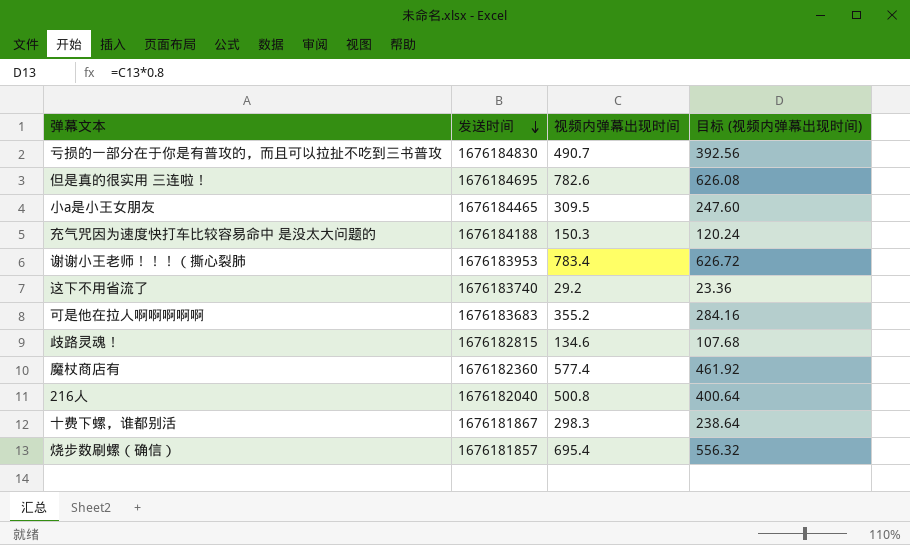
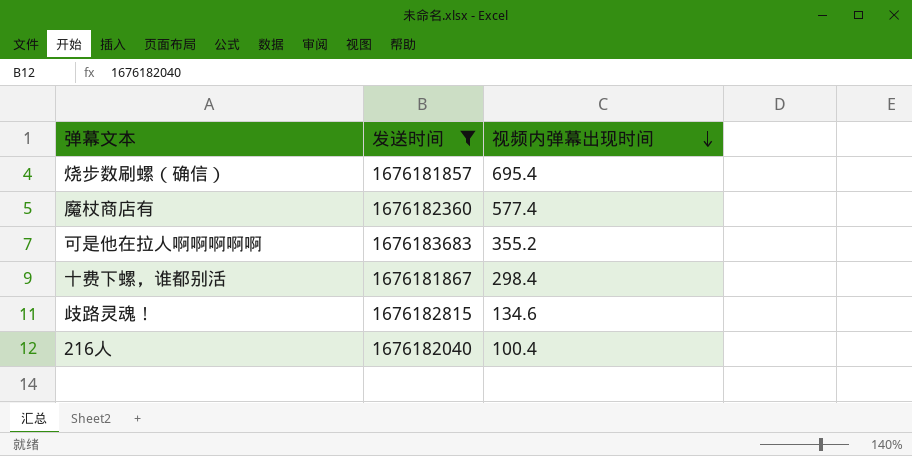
filter: none -> 发送时间 <= 1676183683
row order: 发送时间 descending -> 视频内弹幕出现时间 descending
column 目标 (视频内弹幕出现时间) | formula: [视频内弹幕出现时间] * 0.8 -> none
十费下螺，谁都别活 | 视频内弹幕出现时间: 298.3 -> 298.4
216人 | 视频内弹幕出现时间: 500.8 -> 100.4

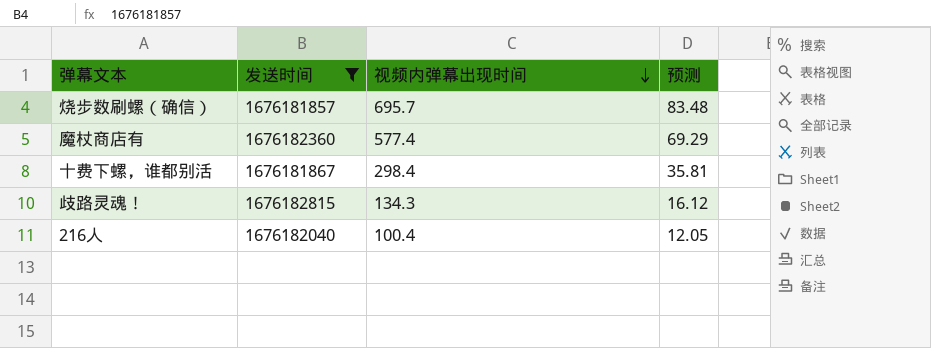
column 预测 | formula: none -> [视频内弹幕出现时间] * 0.12
row 可是他在拉人啊啊啊啊啊: 1676183683 | 355.2 -> none
烧步数刷螺（确信） | 视频内弹幕出现时间: 695.4 -> 695.7
歧路灵魂！ | 视频内弹幕出现时间: 134.6 -> 134.3

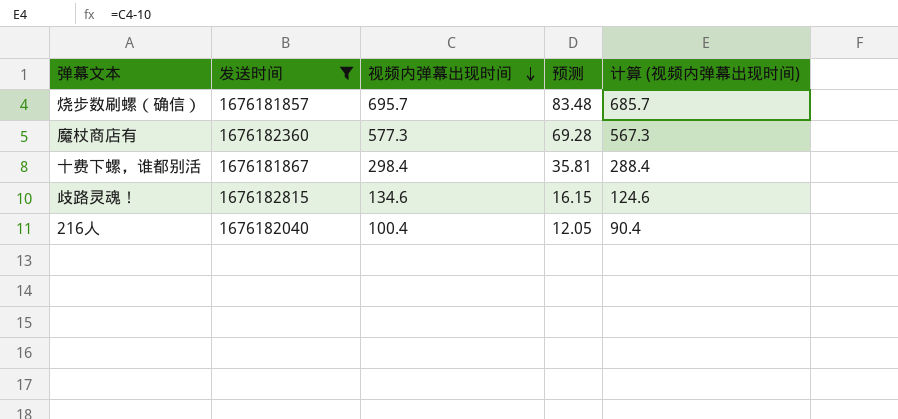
column 计算 (视频内弹幕出现时间) | formula: none -> [视频内弹幕出现时间] - 10
魔杖商店有 | 视频内弹幕出现时间: 577.4 -> 577.3
魔杖商店有 | 预测: 69.29 -> 69.28
歧路灵魂！ | 视频内弹幕出现时间: 134.3 -> 134.6
歧路灵魂！ | 预测: 16.12 -> 16.15

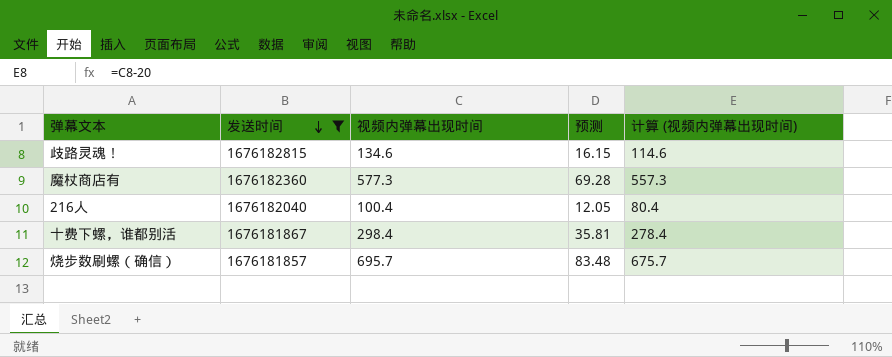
row order: 视频内弹幕出现时间 descending -> 发送时间 descending
column 计算 (视频内弹幕出现时间) | formula: [视频内弹幕出现时间] - 10 -> [视频内弹幕出现时间] - 20

